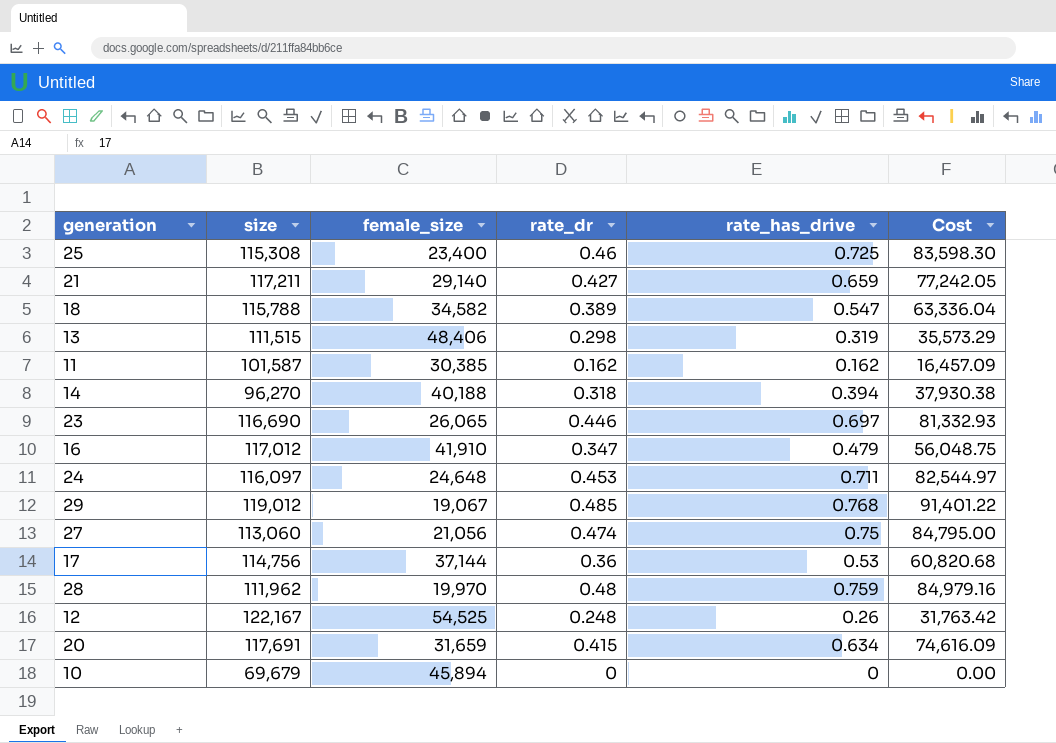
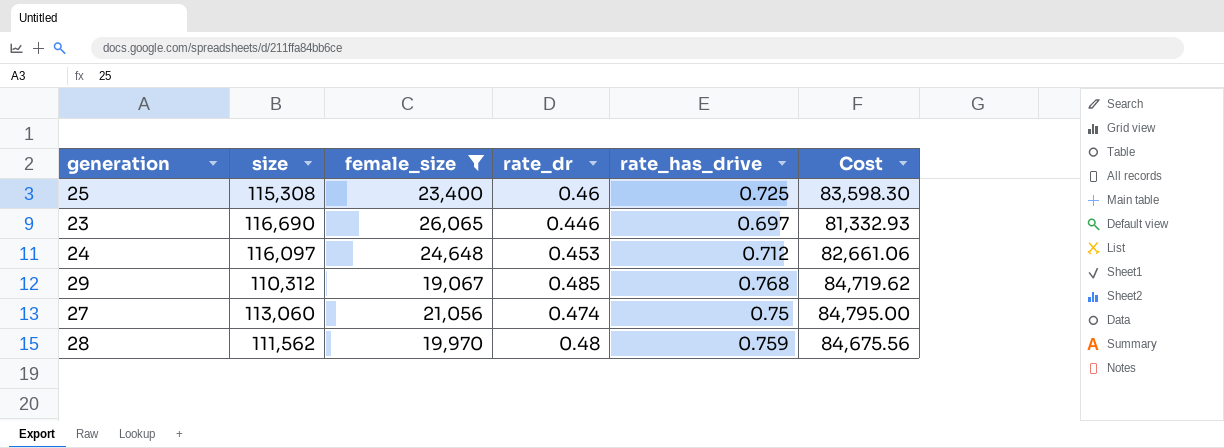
filter: none -> female_size <= 26,065
24 | rate_has_drive: 0.711 -> 0.712
24 | Cost: 82,544.97 -> 82,661.06
29 | size: 119,012 -> 110,312
29 | Cost: 91,401.22 -> 84,719.62
28 | size: 111,962 -> 111,562
28 | Cost: 84,979.16 -> 84,675.56

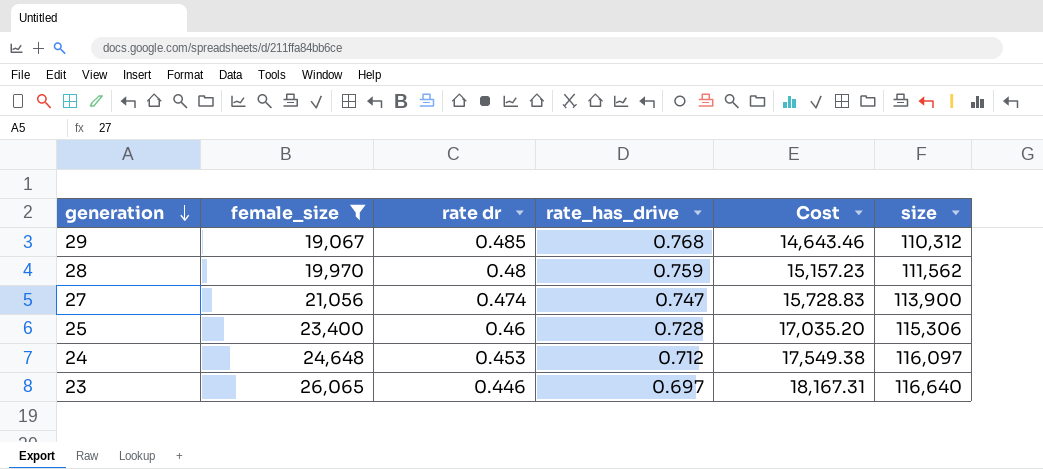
row order: none -> generation descending
column name: rate_dr -> rate dr
column Cost | formula: [size] * [rate_has_drive] -> [female_size] * [rate_has_drive]
column size | position: 2 -> 6
27 | rate_has_drive: 0.75 -> 0.747
27 | size: 113,060 -> 113,900
25 | rate_has_drive: 0.725 -> 0.728
25 | size: 115,308 -> 115,306
23 | size: 116,690 -> 116,640

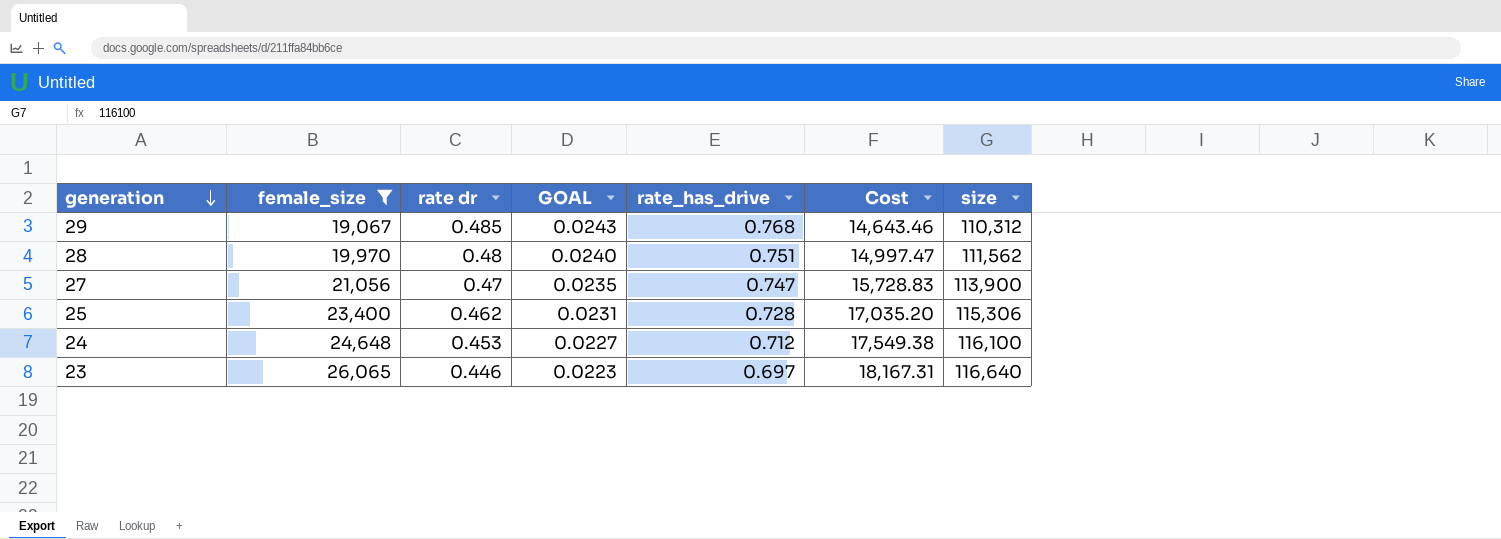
column GOAL | formula: none -> [rate dr] * 0.05
28 | rate_has_drive: 0.759 -> 0.751
28 | Cost: 15,157.23 -> 14,997.47
27 | rate dr: 0.474 -> 0.47
25 | rate dr: 0.46 -> 0.462
24 | size: 116,097 -> 116,100

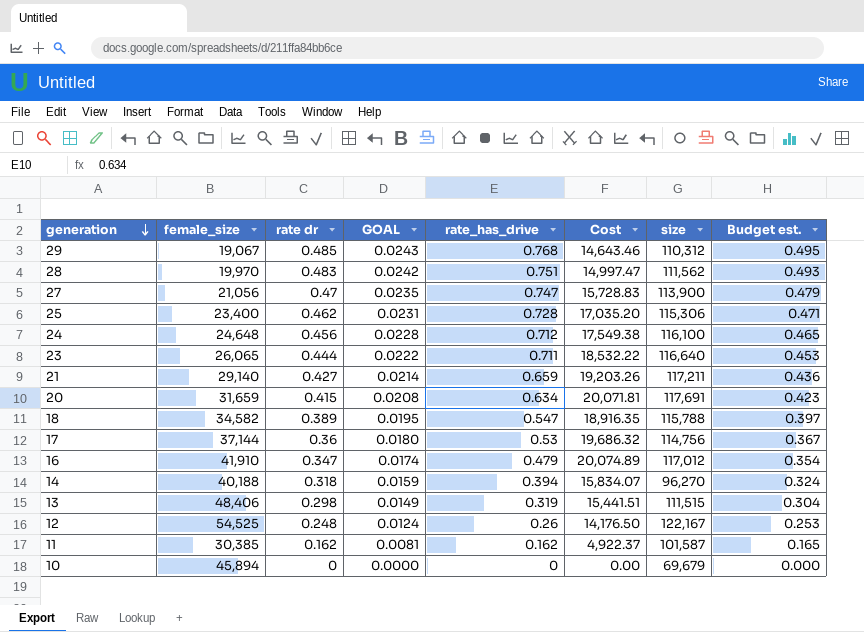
filter: female_size <= 26,065 -> none
column Budget est. | formula: none -> [rate dr] * 1.02
28 | rate dr: 0.48 -> 0.483
28 | GOAL: 0.0240 -> 0.0242
24 | rate dr: 0.453 -> 0.456
24 | GOAL: 0.0227 -> 0.0228
23 | rate dr: 0.446 -> 0.444
23 | GOAL: 0.0223 -> 0.0222
23 | rate_has_drive: 0.697 -> 0.711
23 | Cost: 18,167.31 -> 18,532.22

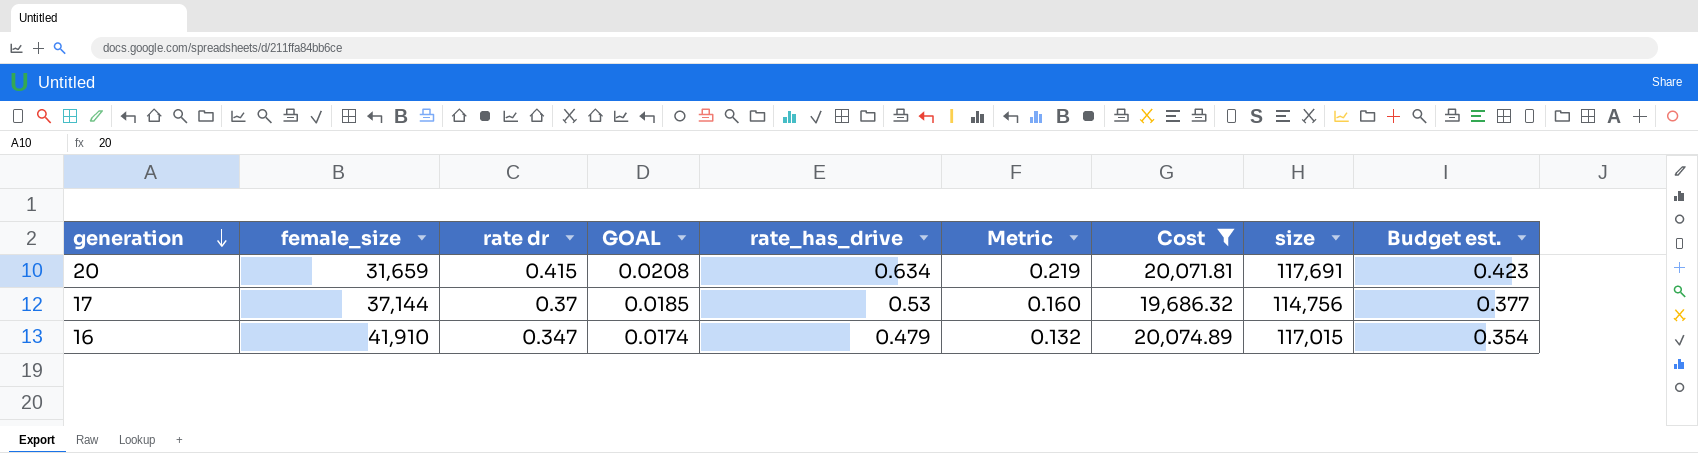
filter: none -> Cost >= 19,686.32
column Metric | formula: none -> [rate_has_drive] - [rate dr]
17 | rate dr: 0.36 -> 0.37
17 | GOAL: 0.0180 -> 0.0185
17 | Budget est.: 0.367 -> 0.377
16 | size: 117,012 -> 117,015

